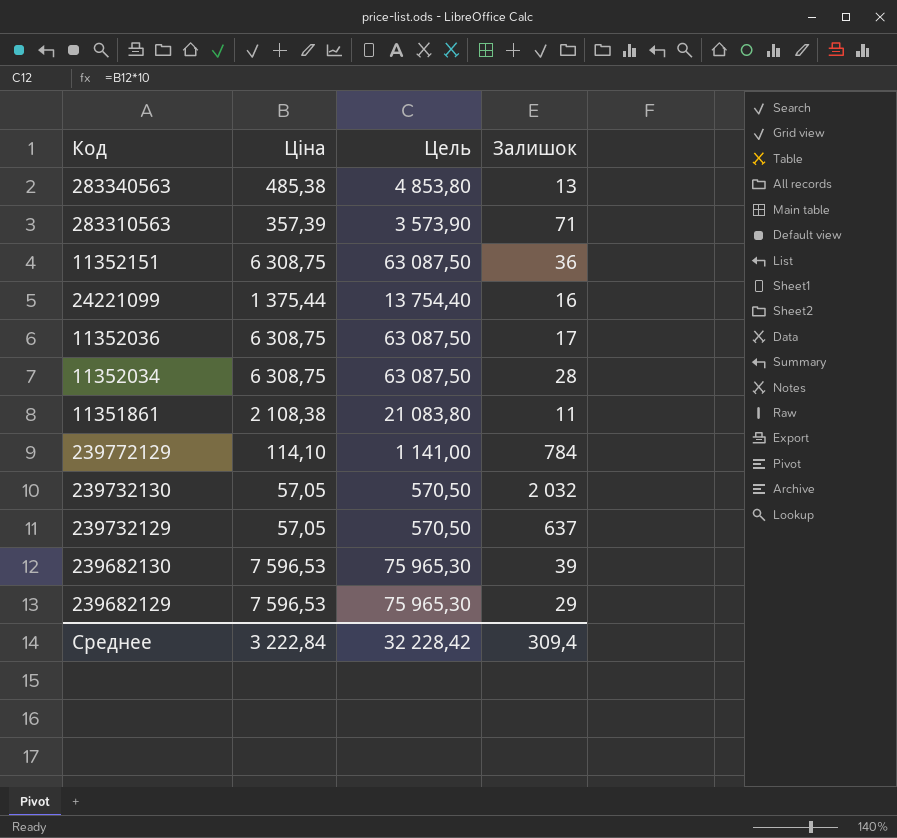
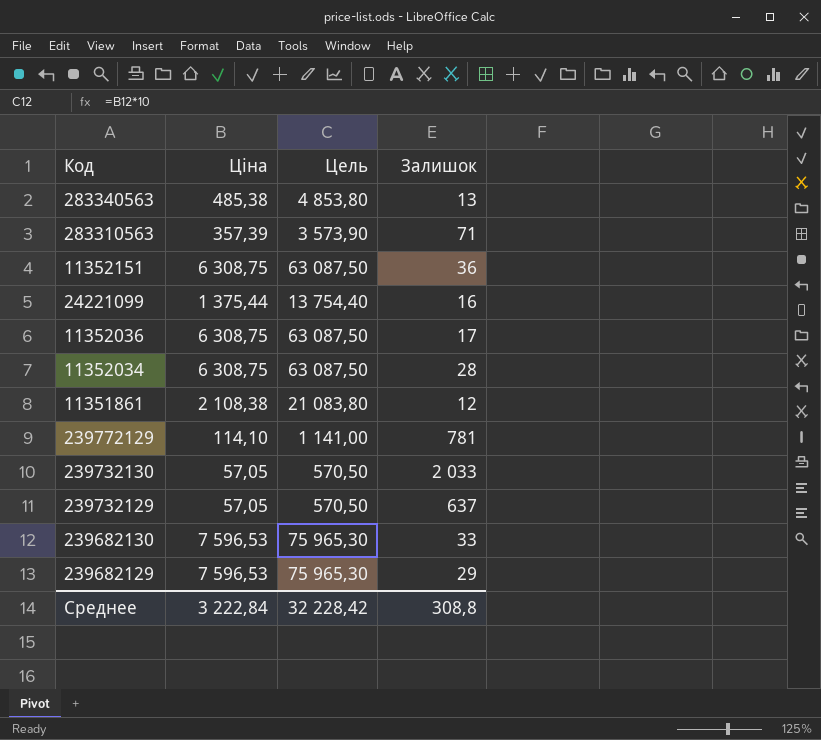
11351861 | Залишок: 11 -> 12
239772129 | Залишок: 784 -> 781
239732130 | Залишок: 2 032 -> 2 033
239682130 | Залишок: 39 -> 33
Среднее | Залишок: 309,4 -> 308,8

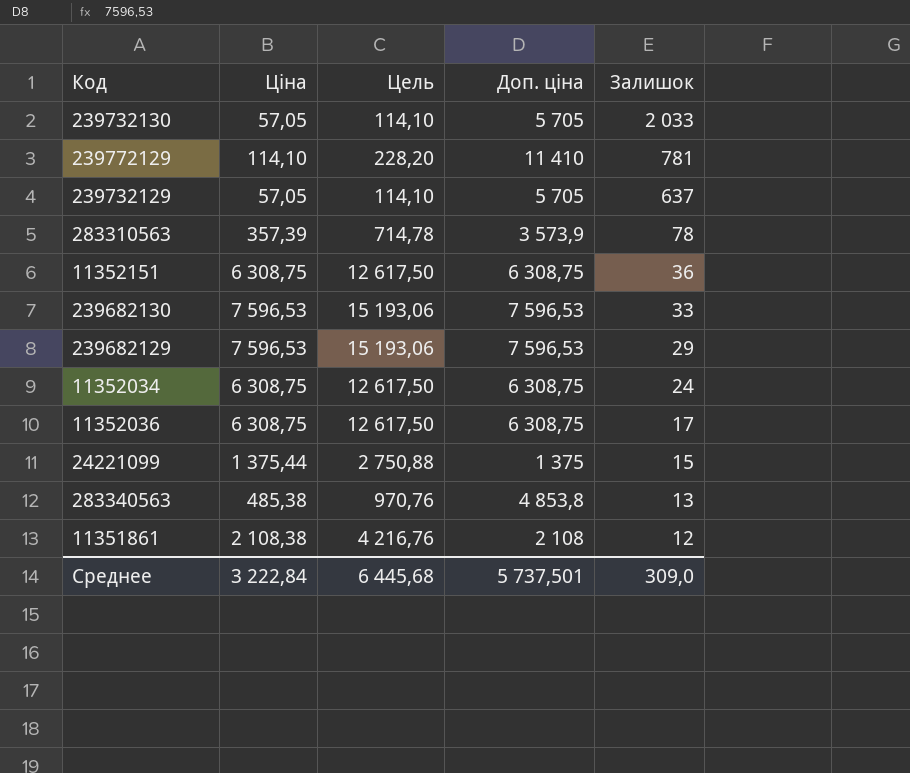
row order: none -> Залишок descending
column Цель | formula: [Ціна] * 10 -> [Ціна] * 2
column Доп. ціна | position: none -> 4
283310563 | Залишок: 71 -> 78
11352034 | Залишок: 28 -> 24
24221099 | Залишок: 16 -> 15
Среднее | Цель: 32 228,42 -> 6 445,68
Среднее | Залишок: 308,8 -> 309,0

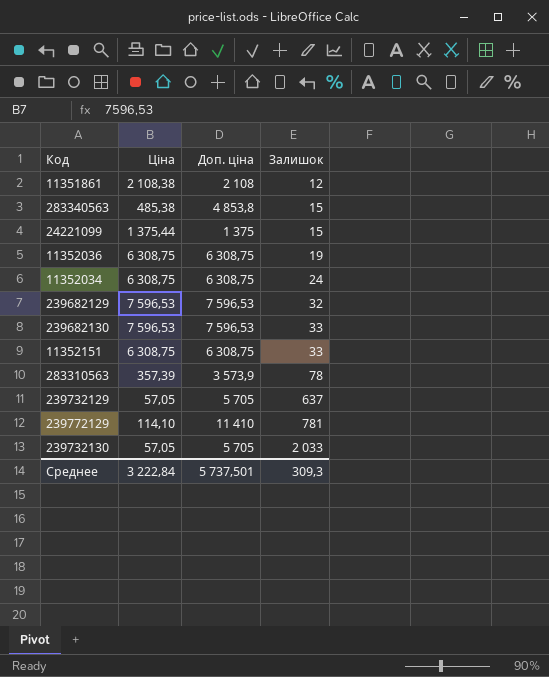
row order: Залишок descending -> Залишок ascending
column Цель | formula: [Ціна] * 2 -> none
283340563 | Залишок: 13 -> 15
11352036 | Залишок: 17 -> 19
239682129 | Залишок: 29 -> 32
11352151 | Залишок: 36 -> 33
Среднее | Залишок: 309,0 -> 309,3

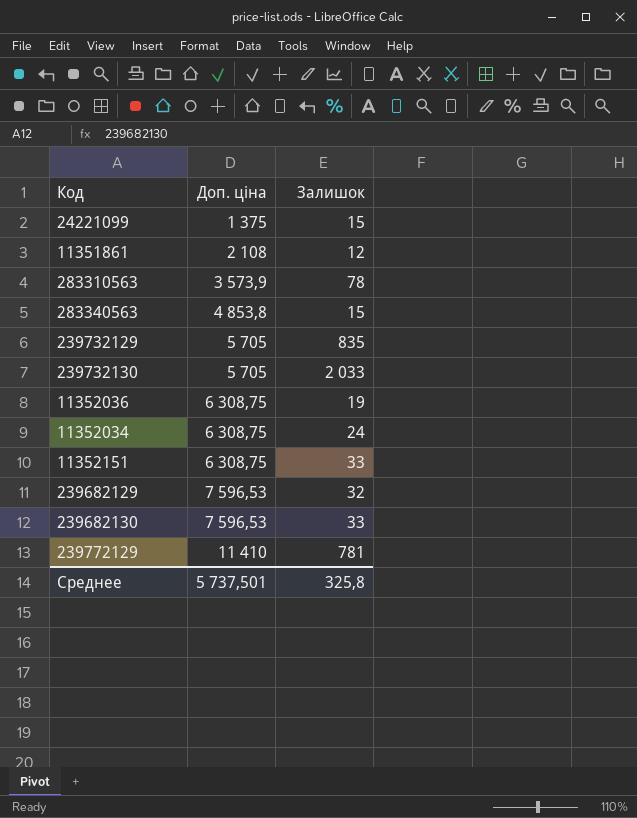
row order: Залишок ascending -> Доп. ціна ascending
column Ціна | position: 2 -> none
239732129 | Залишок: 637 -> 835
Среднее | Залишок: 309,3 -> 325,8

